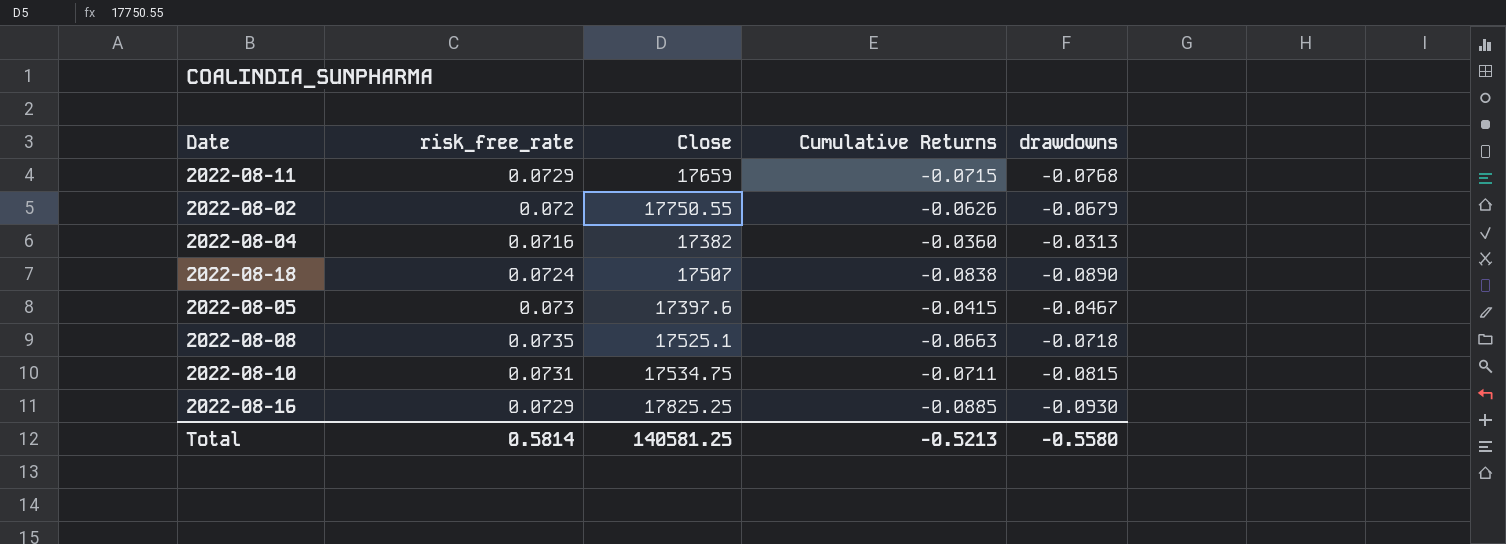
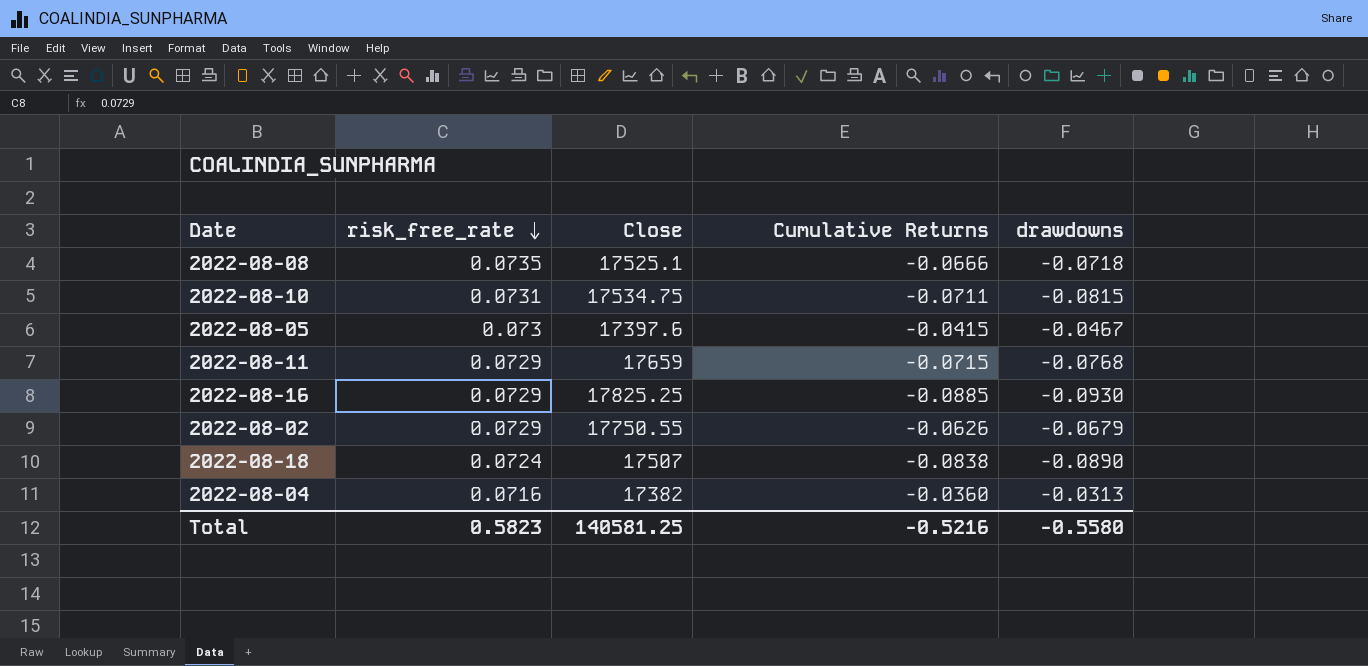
row order: none -> risk_free_rate descending
2022-08-08 | Cumulative Returns: -0.0663 -> -0.0666
2022-08-02 | risk_free_rate: 0.072 -> 0.0729
Total | risk_free_rate: 0.5814 -> 0.5823
Total | Cumulative Returns: -0.5213 -> -0.5216

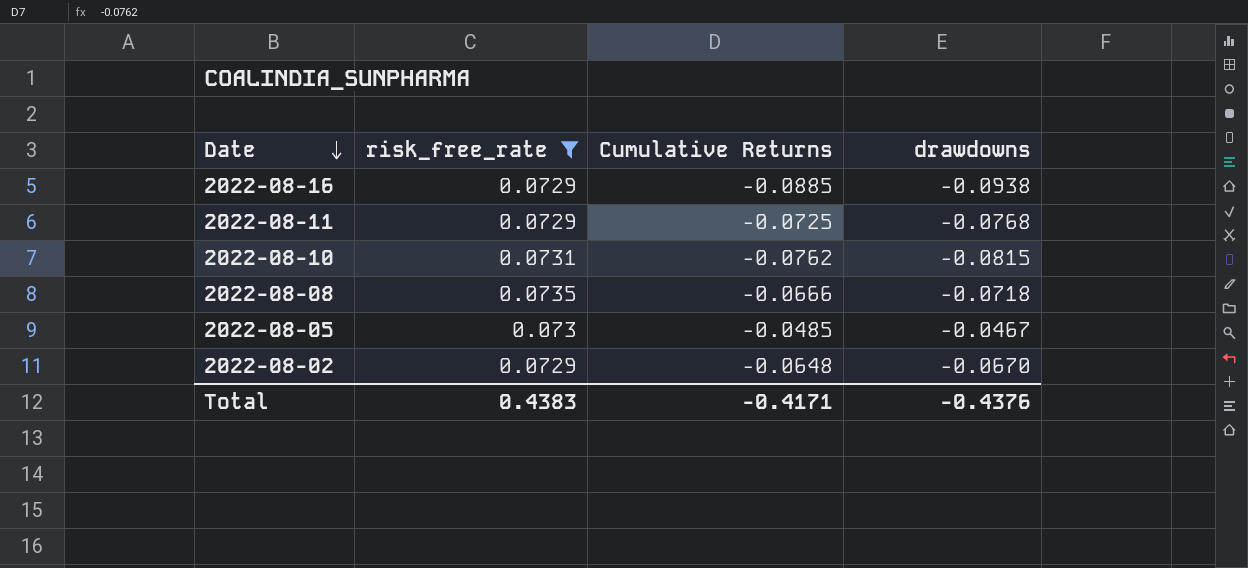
filter: none -> risk_free_rate >= 0.0729
row order: risk_free_rate descending -> Date descending
column Close | position: 3 -> none
2022-08-16 | drawdowns: -0.0930 -> -0.0938
2022-08-11 | Cumulative Returns: -0.0715 -> -0.0725
2022-08-10 | Cumulative Returns: -0.0711 -> -0.0762
2022-08-05 | Cumulative Returns: -0.0415 -> -0.0485
2022-08-02 | Cumulative Returns: -0.0626 -> -0.0648
2022-08-02 | drawdowns: -0.0679 -> -0.0670
Total | risk_free_rate: 0.5823 -> 0.4383
Total | Cumulative Returns: -0.5216 -> -0.4171
Total | drawdowns: -0.5580 -> -0.4376

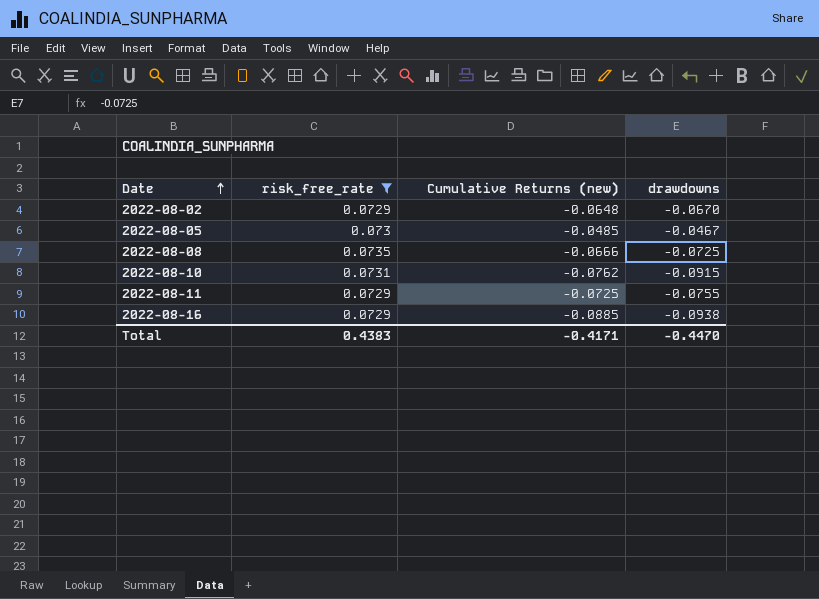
row order: Date descending -> Date ascending
column name: Cumulative Returns -> Cumulative Returns (new)
2022-08-08 | drawdowns: -0.0718 -> -0.0725
2022-08-10 | drawdowns: -0.0815 -> -0.0915
2022-08-11 | drawdowns: -0.0768 -> -0.0755
Total | drawdowns: -0.4376 -> -0.4470

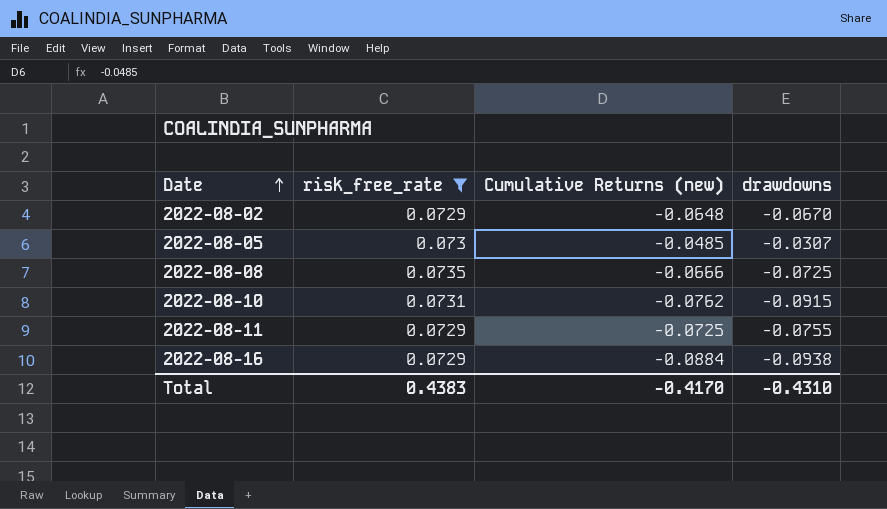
2022-08-05 | drawdowns: -0.0467 -> -0.0307
2022-08-16 | Cumulative Returns (new): -0.0885 -> -0.0884
Total | Cumulative Returns (new): -0.4171 -> -0.4170
Total | drawdowns: -0.4470 -> -0.4310

